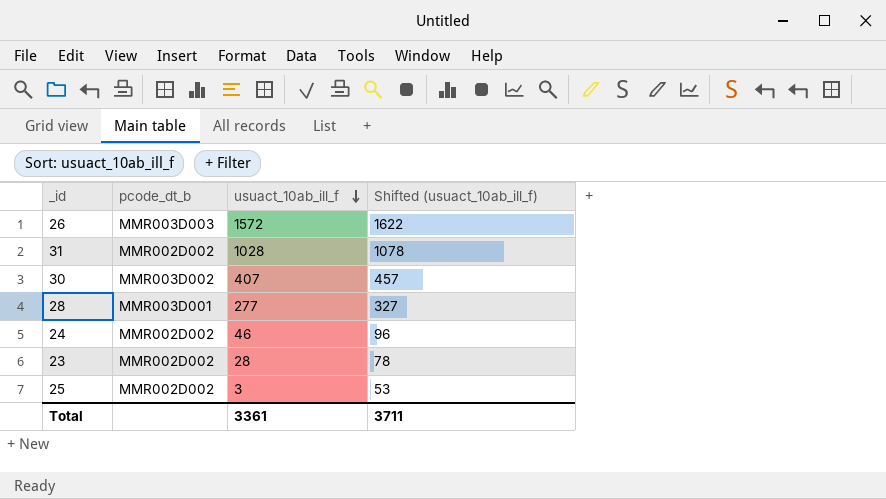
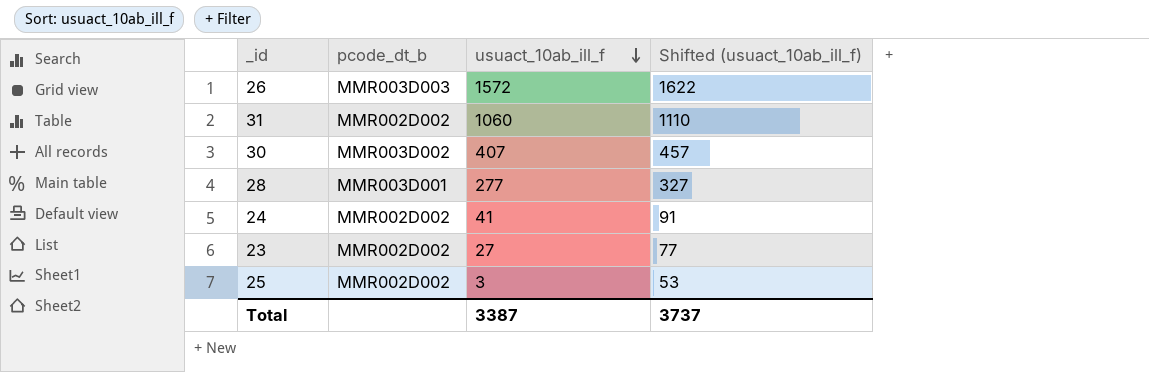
31 | usuact_10ab_ill_f: 1028 -> 1060
31 | Shifted (usuact_10ab_ill_f): 1078 -> 1110
24 | usuact_10ab_ill_f: 46 -> 41
24 | Shifted (usuact_10ab_ill_f): 96 -> 91
23 | usuact_10ab_ill_f: 28 -> 27
23 | Shifted (usuact_10ab_ill_f): 78 -> 77
Total | usuact_10ab_ill_f: 3361 -> 3387
Total | Shifted (usuact_10ab_ill_f): 3711 -> 3737

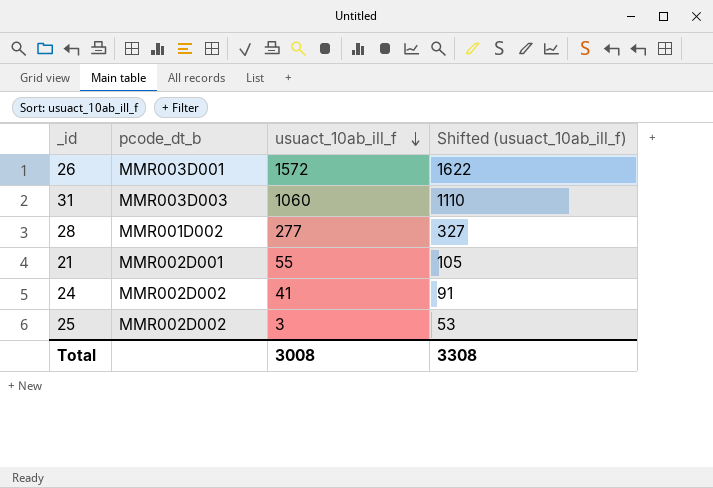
row 30: MMR003D002 | 407 | 457 -> none
row 23: MMR002D002 | 27 | 77 -> none
26 | pcode_dt_b: MMR003D003 -> MMR003D001
31 | pcode_dt_b: MMR002D002 -> MMR003D003
28 | pcode_dt_b: MMR003D001 -> MMR001D002
row 21: none -> MMR002D001 | 55 | 105
Total | usuact_10ab_ill_f: 3387 -> 3008
Total | Shifted (usuact_10ab_ill_f): 3737 -> 3308

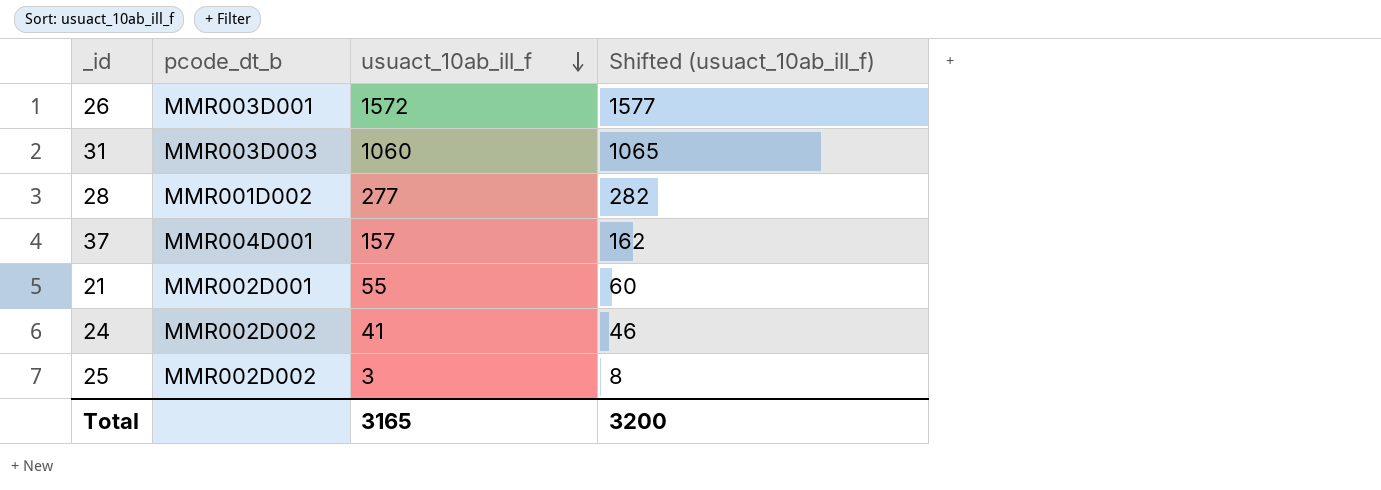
column Shifted (usuact_10ab_ill_f) | formula: [usuact_10ab_ill_f] + 50 -> [usuact_10ab_ill_f] + 5
row 37: none -> MMR004D001 | 157 | 162
Total | usuact_10ab_ill_f: 3008 -> 3165
Total | Shifted (usuact_10ab_ill_f): 3308 -> 3200

